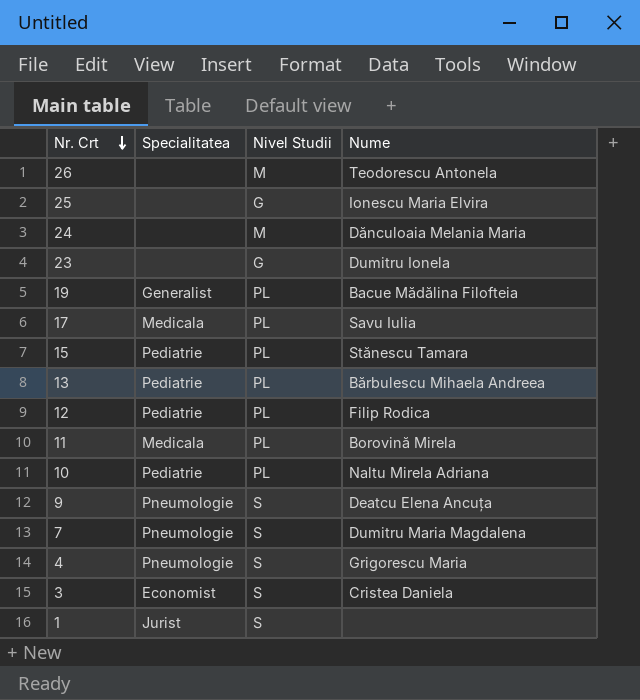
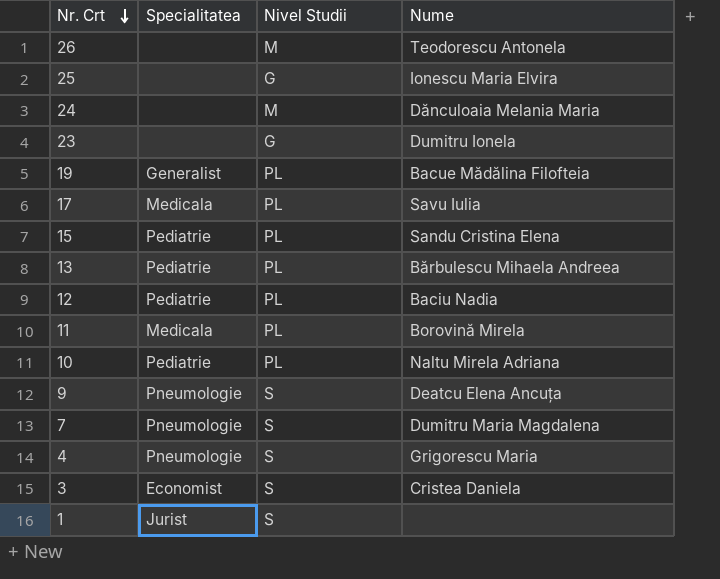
15 | Nume: Stănescu Tamara -> Sandu Cristina Elena
12 | Nume: Filip Rodica -> Baciu Nadia

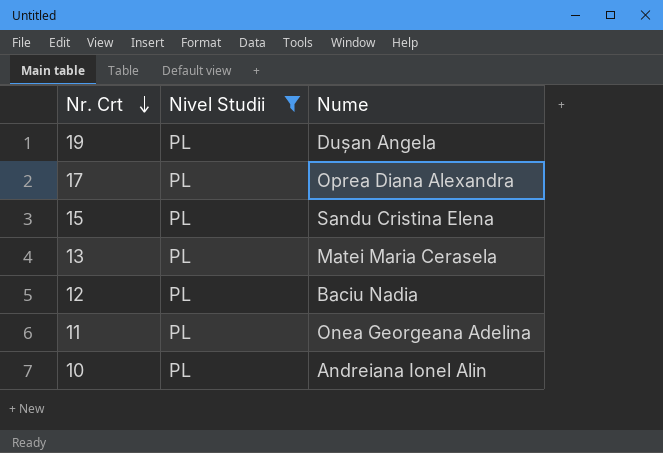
filter: none -> Nivel Studii = PL
column Specialitatea | position: 2 -> none
19 | Nume: Bacue Mădălina Filofteia -> Dușan Angela
17 | Nume: Savu Iulia -> Oprea Diana Alexandra
13 | Nume: Bărbulescu Mihaela Andreea -> Matei Maria Cerasela
11 | Nume: Borovină Mirela -> Onea Georgeana Adelina
10 | Nume: Naltu Mirela Adriana -> Andreiana Ionel Alin

